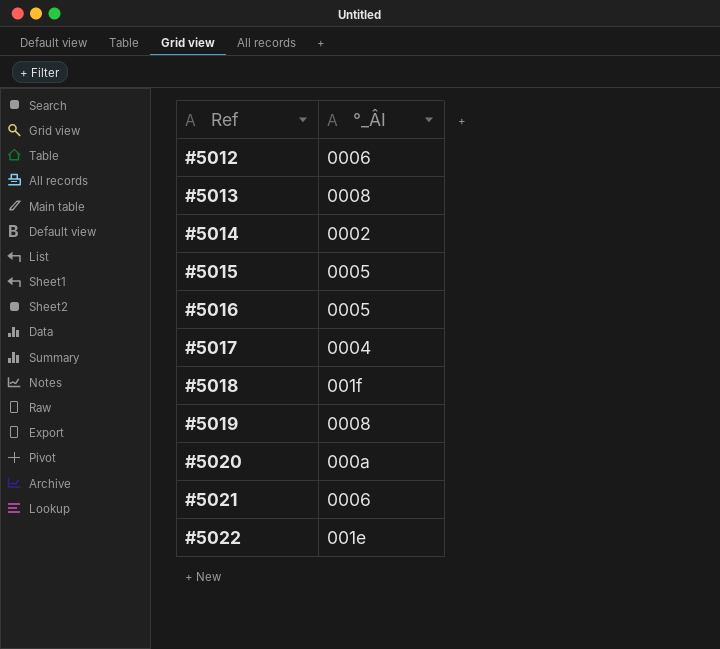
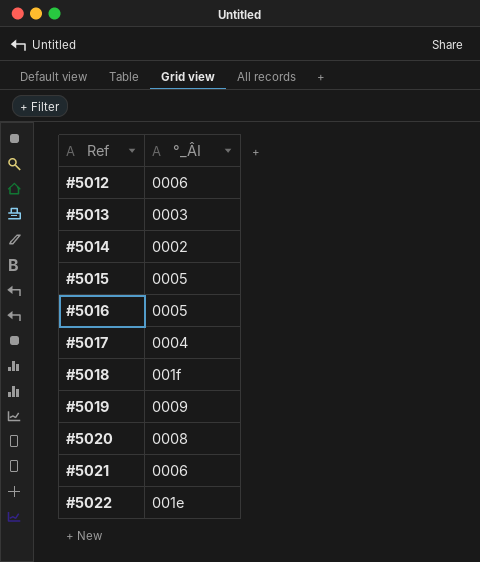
#5013 | °_ÂI: 0008 -> 0003
#5019 | °_ÂI: 0008 -> 0009
#5020 | °_ÂI: 000a -> 0008

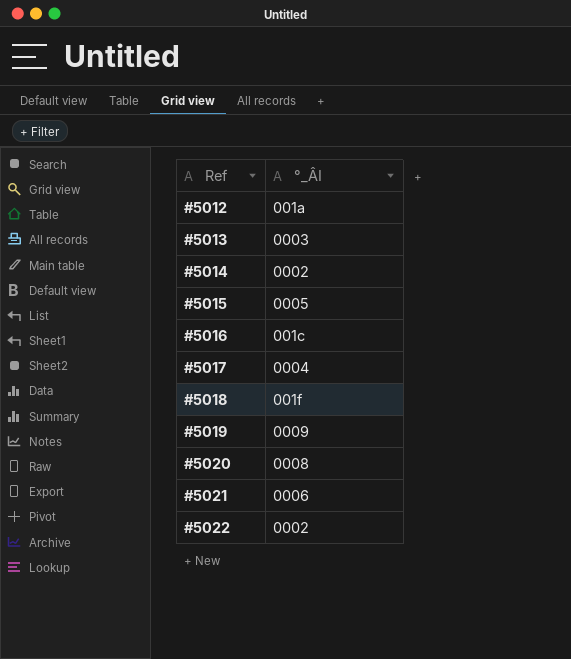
#5012 | °_ÂI: 0006 -> 001a
#5016 | °_ÂI: 0005 -> 001c
#5022 | °_ÂI: 001e -> 0002

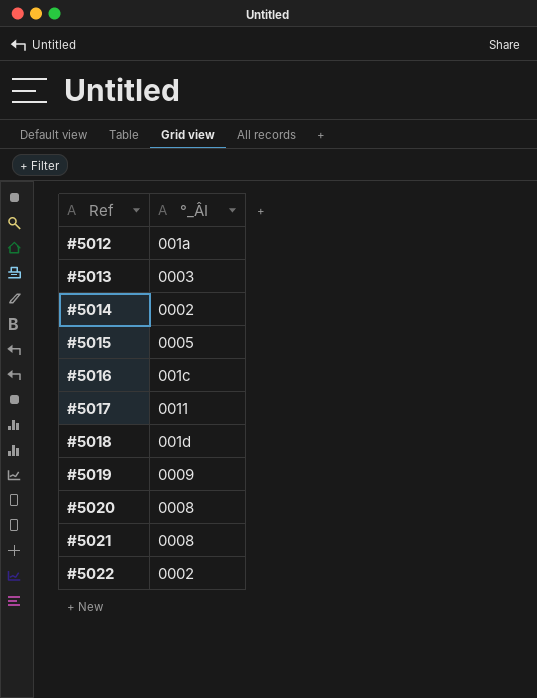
#5017 | °_ÂI: 0004 -> 0011
#5018 | °_ÂI: 001f -> 001d
#5021 | °_ÂI: 0006 -> 0008

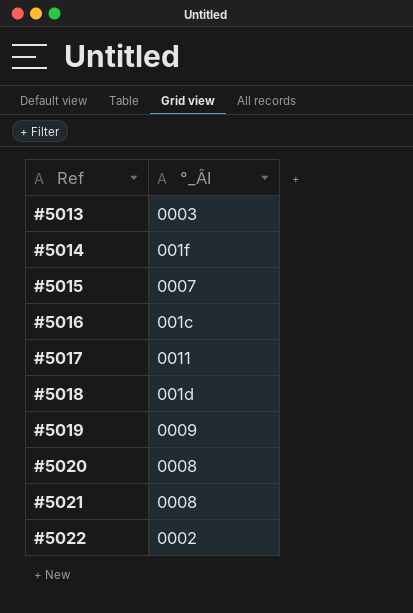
row #5012: 001a -> none
#5014 | °_ÂI: 0002 -> 001f
#5015 | °_ÂI: 0005 -> 0007

